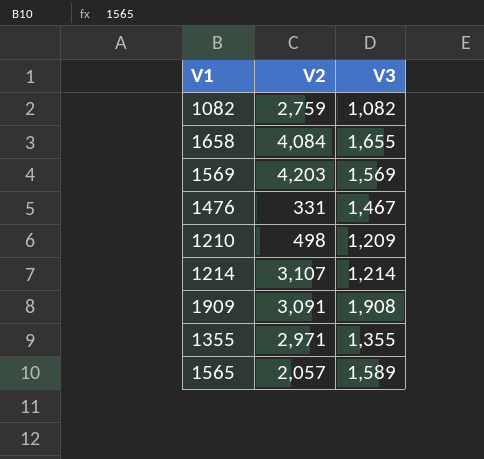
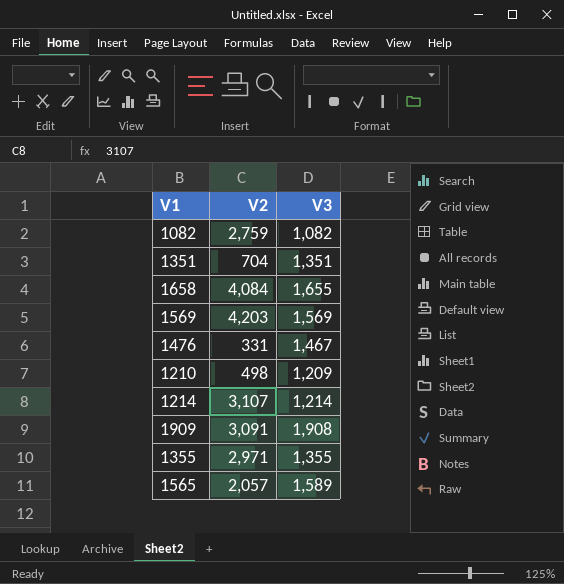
row 1351: none -> 704 | 1,351

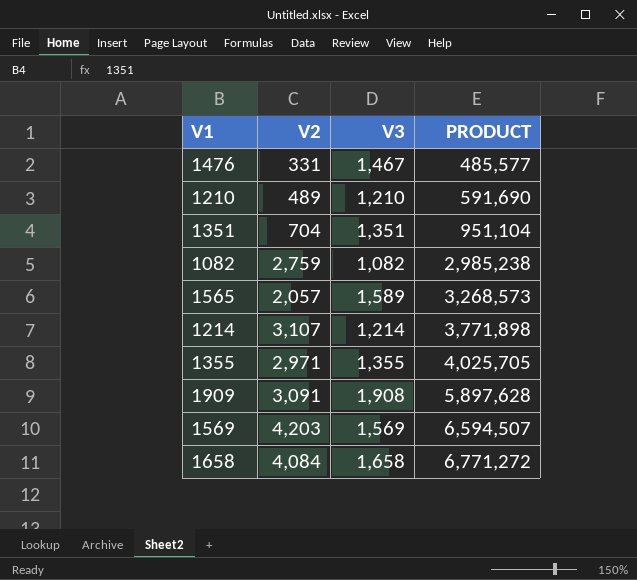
row order: none -> PRODUCT ascending
column PRODUCT | formula: none -> [V2] * [V3]
1210 | V2: 498 -> 489
1210 | V3: 1,209 -> 1,210
1658 | V3: 1,655 -> 1,658

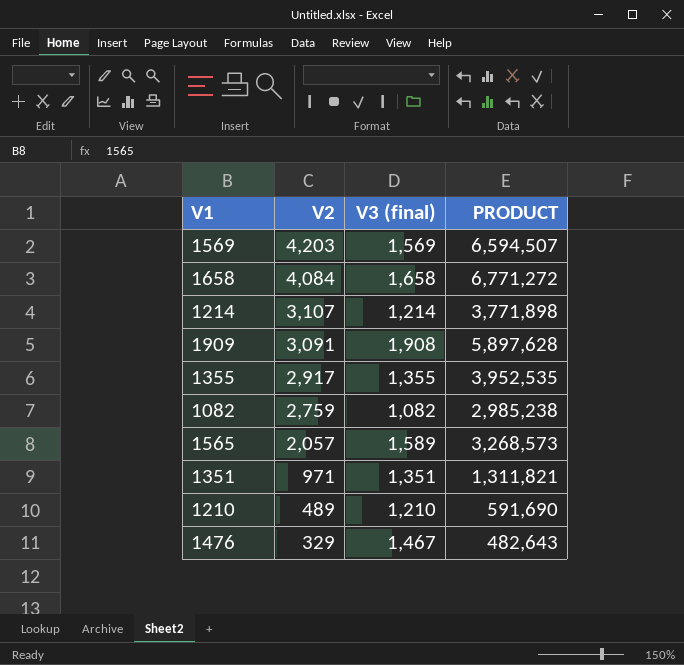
row order: PRODUCT ascending -> V2 descending
column name: V3 -> V3 (final)
1355 | V2: 2,971 -> 2,917
1355 | PRODUCT: 4,025,705 -> 3,952,535
1351 | V2: 704 -> 971
1351 | PRODUCT: 951,104 -> 1,311,821
1476 | V2: 331 -> 329
1476 | PRODUCT: 485,577 -> 482,643

